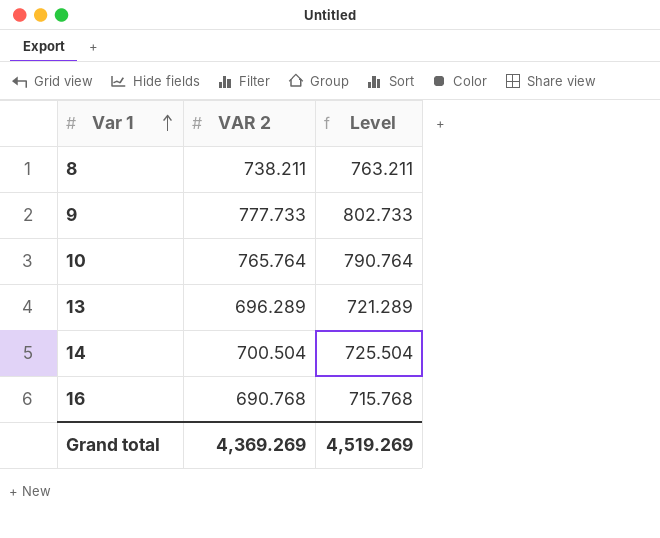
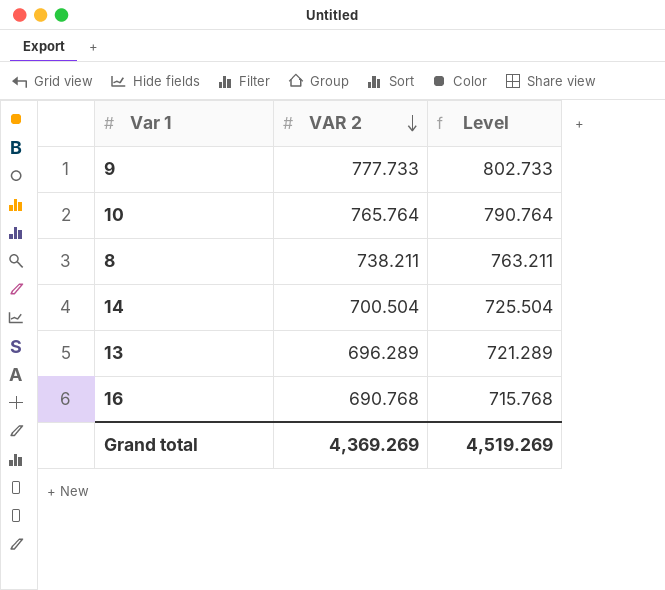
row order: Var 1 ascending -> VAR 2 descending

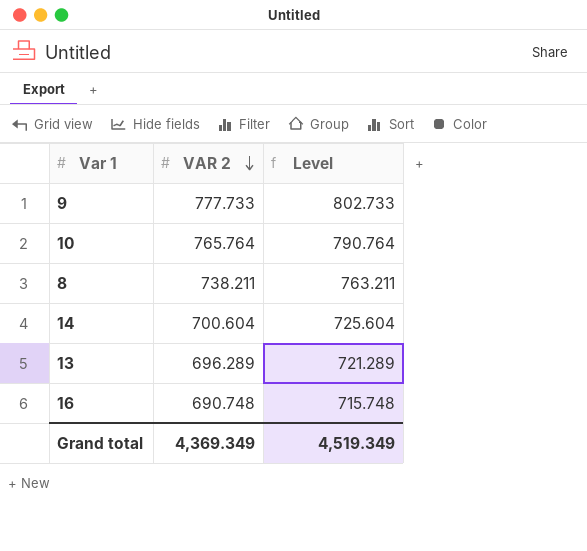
14 | VAR 2: 700.504 -> 700.604
14 | Level: 725.504 -> 725.604
16 | VAR 2: 690.768 -> 690.748
16 | Level: 715.768 -> 715.748
Grand total | VAR 2: 4,369.269 -> 4,369.349
Grand total | Level: 4,519.269 -> 4,519.349

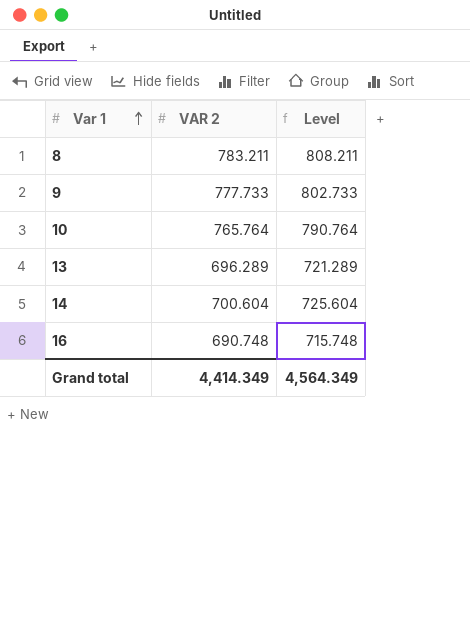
row order: VAR 2 descending -> Var 1 ascending
8 | VAR 2: 738.211 -> 783.211
8 | Level: 763.211 -> 808.211
Grand total | VAR 2: 4,369.349 -> 4,414.349
Grand total | Level: 4,519.349 -> 4,564.349

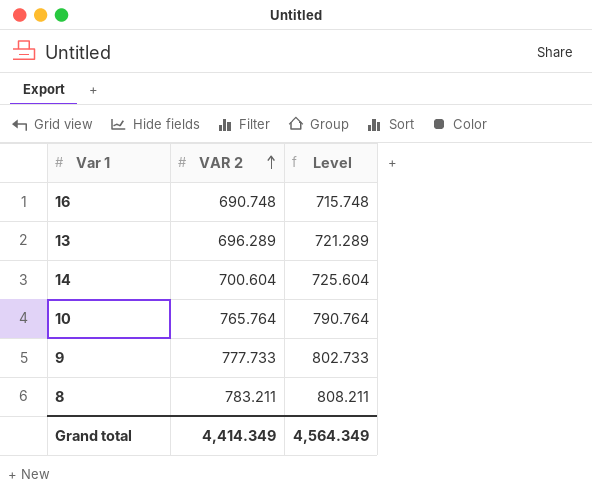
row order: Var 1 ascending -> VAR 2 ascending

